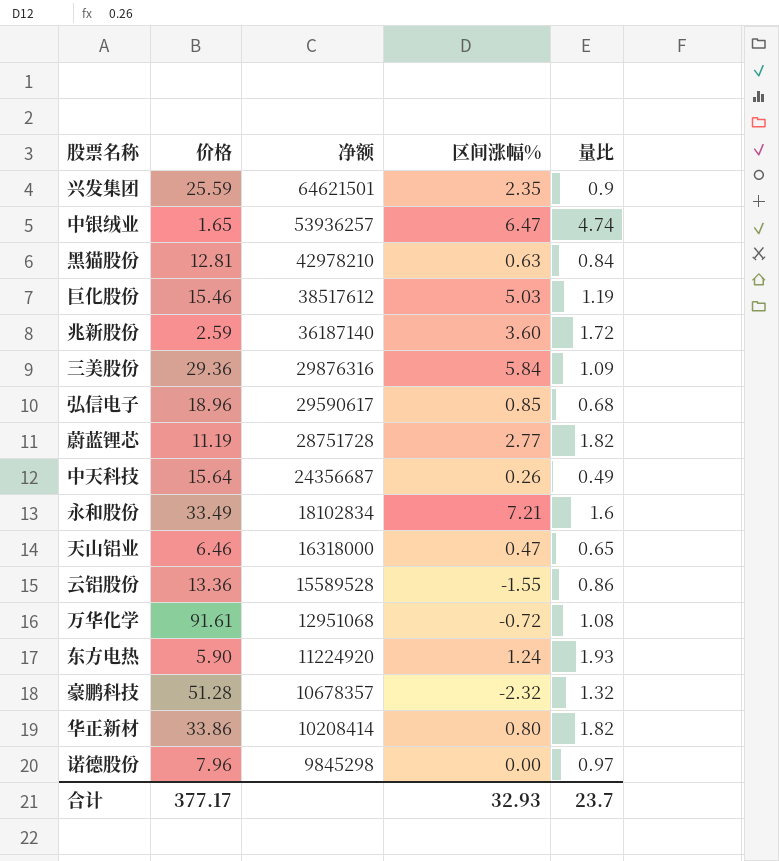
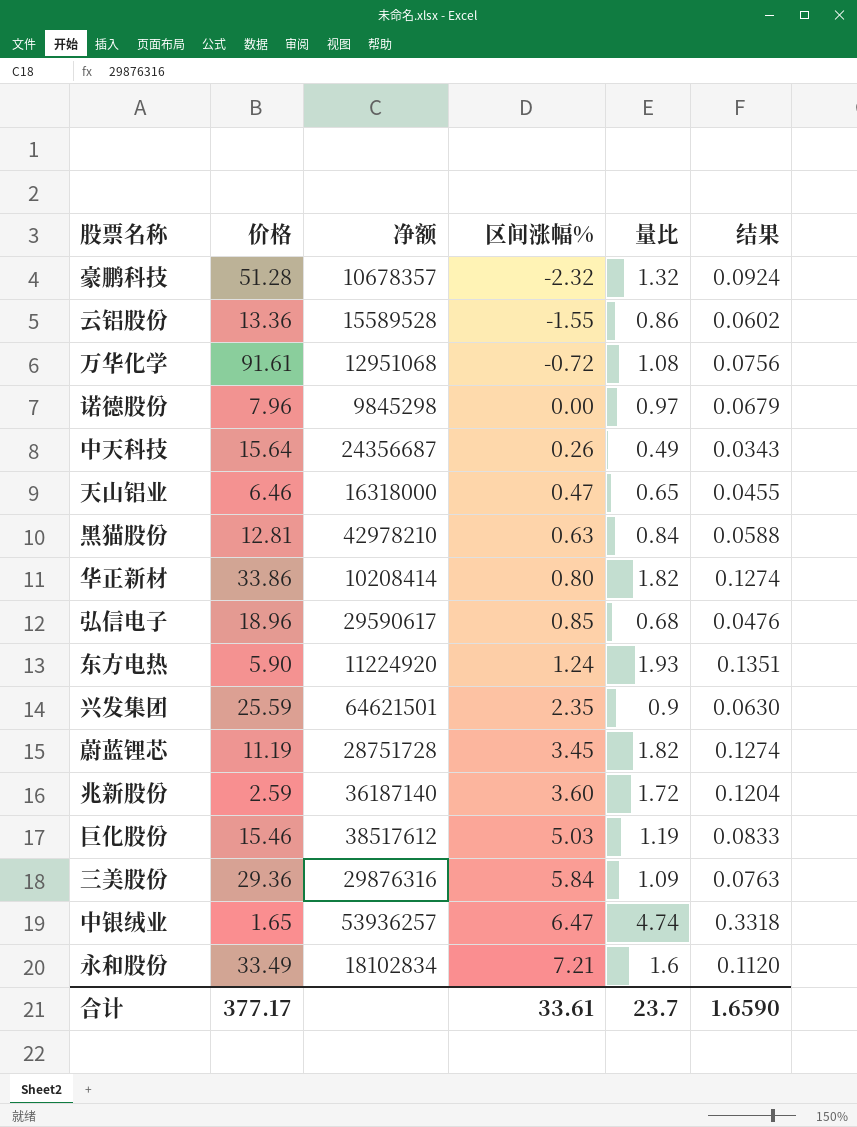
row order: 净额 descending -> 区间涨幅% ascending
column 结果 | formula: none -> [量比] * 0.07
蔚蓝锂芯 | 区间涨幅%: 2.77 -> 3.45
合计 | 区间涨幅%: 32.93 -> 33.61

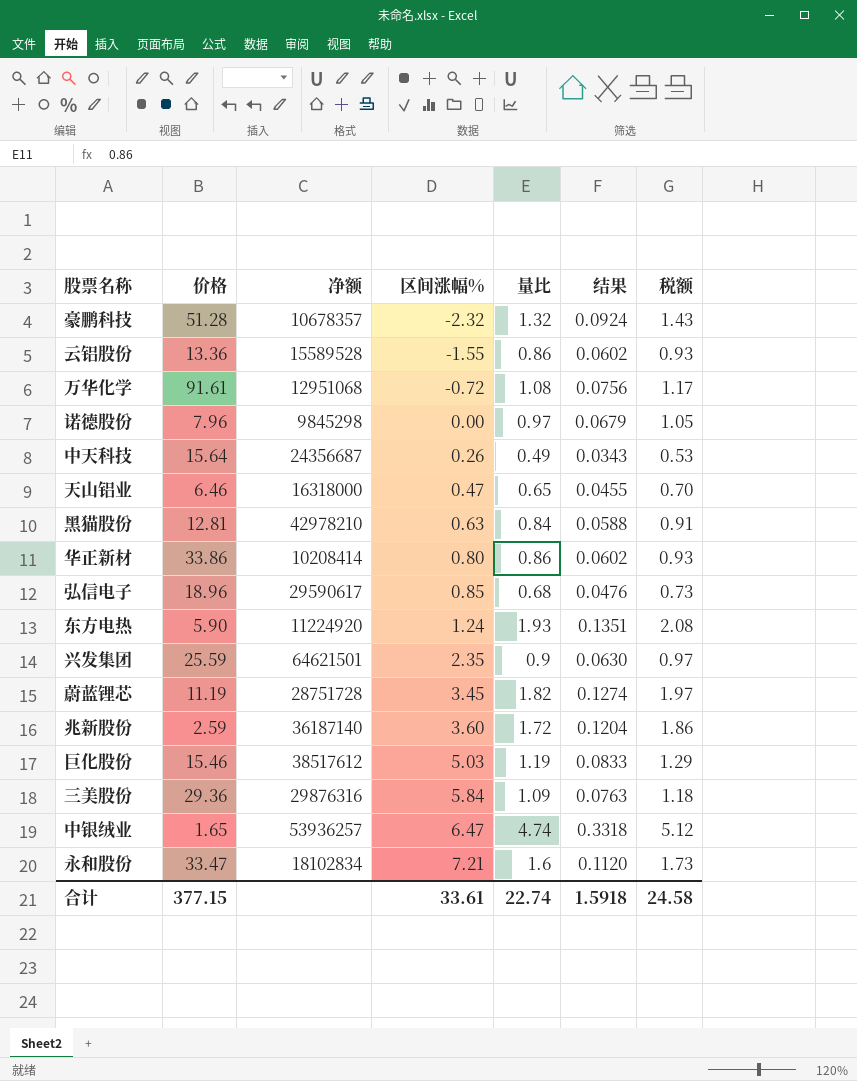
column 税额 | formula: none -> [量比] * 1.08
华正新材 | 量比: 1.82 -> 0.86
华正新材 | 结果: 0.1274 -> 0.0602
永和股份 | 价格: 33.49 -> 33.47
合计 | 价格: 377.17 -> 377.15
合计 | 量比: 23.7 -> 22.74
合计 | 结果: 1.6590 -> 1.5918

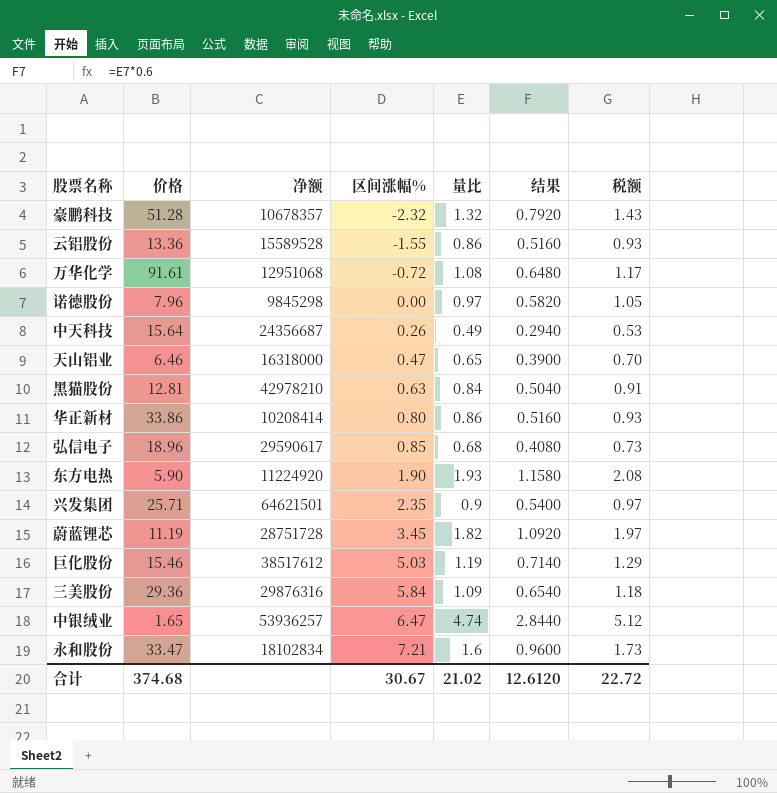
column 结果 | formula: [量比] * 0.07 -> [量比] * 0.6
row 兆新股份: 2.59 | 36187140 | 3.60 | 1.72 | 0.1204 | 1.86 -> none
东方电热 | 区间涨幅%: 1.24 -> 1.90
兴发集团 | 价格: 25.59 -> 25.71
合计 | 价格: 377.15 -> 374.68
合计 | 区间涨幅%: 33.61 -> 30.67
合计 | 量比: 22.74 -> 21.02
合计 | 结果: 1.5918 -> 12.6120
合计 | 税额: 24.58 -> 22.72

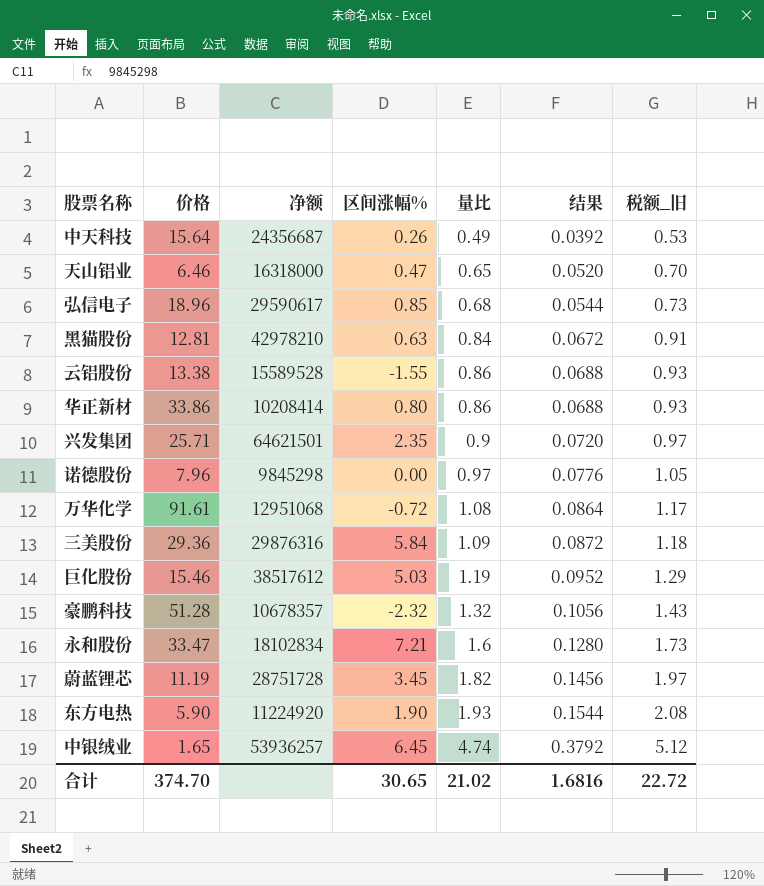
row order: 区间涨幅% ascending -> 量比 ascending
column 结果 | formula: [量比] * 0.6 -> [量比] * 0.08
column name: 税额 -> 税额_旧
云铝股份 | 价格: 13.36 -> 13.38
中银绒业 | 区间涨幅%: 6.47 -> 6.45
合计 | 价格: 374.68 -> 374.70
合计 | 区间涨幅%: 30.67 -> 30.65
合计 | 结果: 12.6120 -> 1.6816

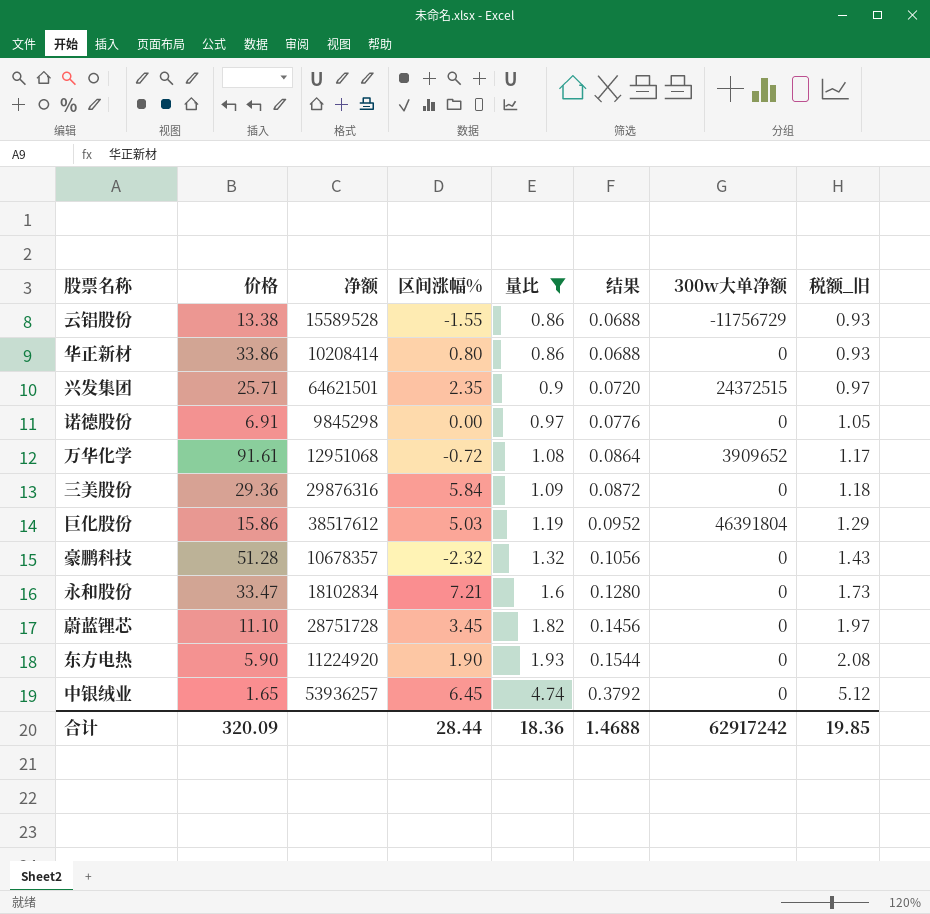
filter: none -> 量比 >= 0.86
column 300w大单净额 | position: none -> 7
诺德股份 | 价格: 7.96 -> 6.91
巨化股份 | 价格: 15.46 -> 15.86
蔚蓝锂芯 | 价格: 11.19 -> 11.10
合计 | 价格: 374.70 -> 320.09
合计 | 区间涨幅%: 30.65 -> 28.44
合计 | 量比: 21.02 -> 18.36
合计 | 结果: 1.6816 -> 1.4688
合计 | 税额_旧: 22.72 -> 19.85

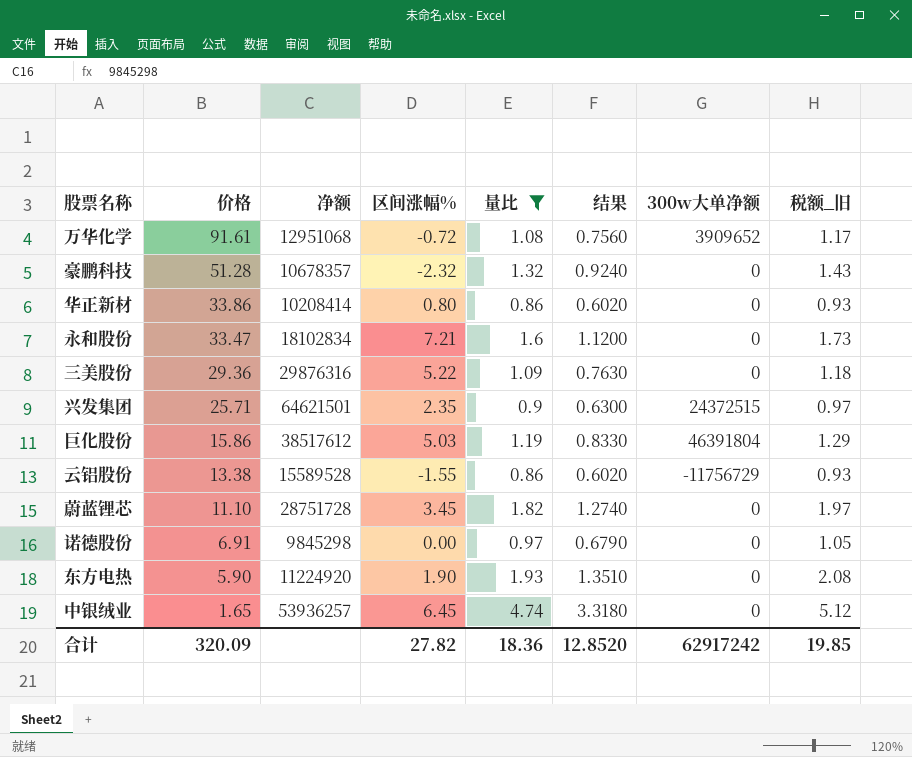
row order: 量比 ascending -> 价格 descending
column 结果 | formula: [量比] * 0.08 -> [量比] * 0.7
三美股份 | 区间涨幅%: 5.84 -> 5.22
合计 | 区间涨幅%: 28.44 -> 27.82
合计 | 结果: 1.4688 -> 12.8520

